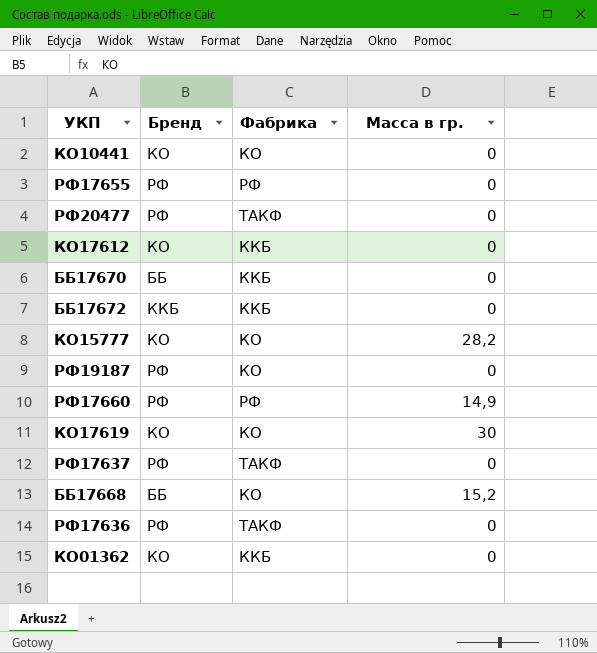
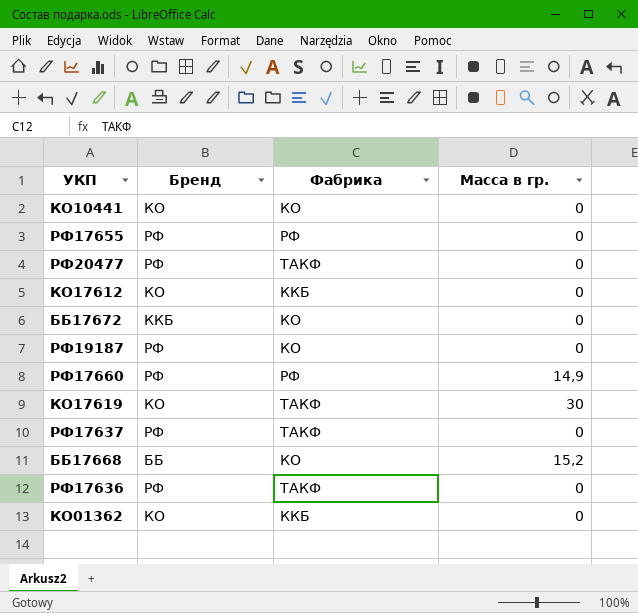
row ББ17670: ББ | ККБ | 0 -> none
row КО15777: КО | КО | 28,2 -> none
ББ17672 | Фабрика: ККБ -> КО
КО17619 | Фабрика: КО -> ТАКФ

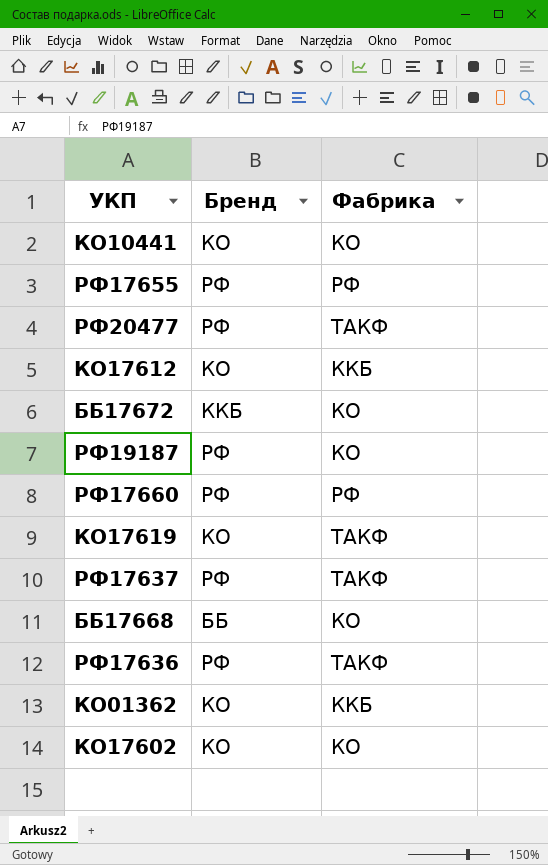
column Масса в гр. | position: 4 -> none
row КО17602: none -> КО | КО

